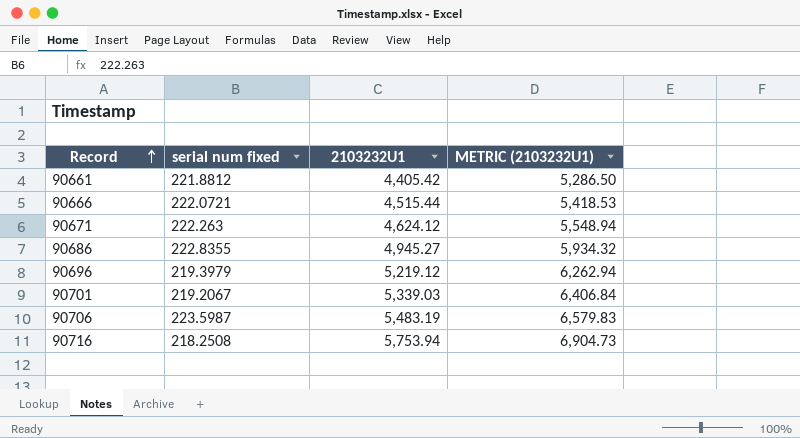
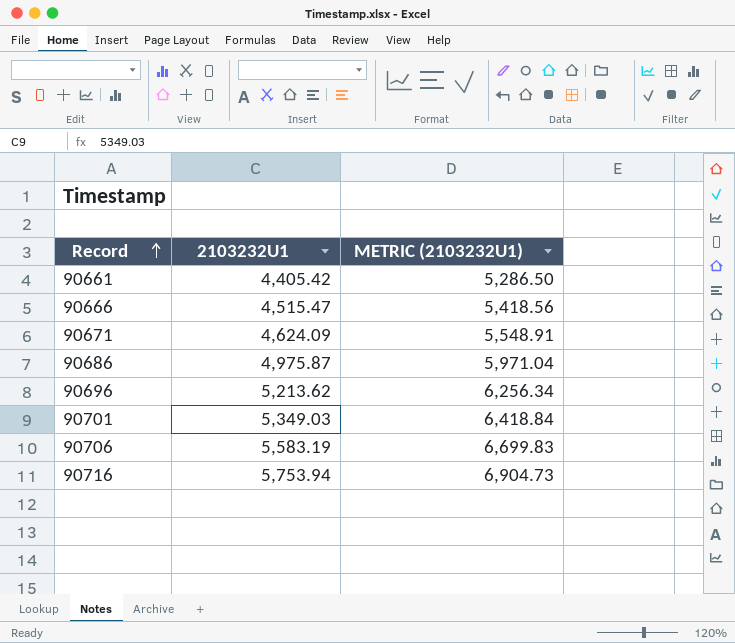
column serial num fixed | position: 2 -> none
90666 | 2103232U1: 4,515.44 -> 4,515.47
90666 | METRIC (2103232U1): 5,418.53 -> 5,418.56
90671 | 2103232U1: 4,624.12 -> 4,624.09
90671 | METRIC (2103232U1): 5,548.94 -> 5,548.91
90686 | 2103232U1: 4,945.27 -> 4,975.87
90686 | METRIC (2103232U1): 5,934.32 -> 5,971.04
90696 | 2103232U1: 5,219.12 -> 5,213.62
90696 | METRIC (2103232U1): 6,262.94 -> 6,256.34
90701 | 2103232U1: 5,339.03 -> 5,349.03
90701 | METRIC (2103232U1): 6,406.84 -> 6,418.84
90706 | 2103232U1: 5,483.19 -> 5,583.19
90706 | METRIC (2103232U1): 6,579.83 -> 6,699.83

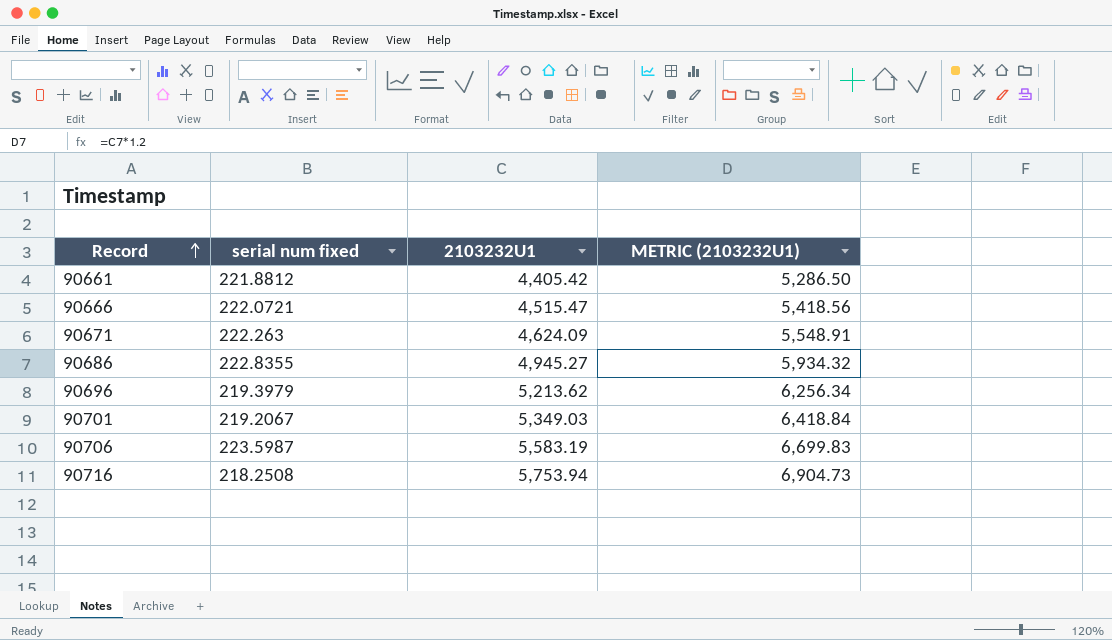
column serial num fixed | position: none -> 2
90686 | 2103232U1: 4,975.87 -> 4,945.27
90686 | METRIC (2103232U1): 5,971.04 -> 5,934.32

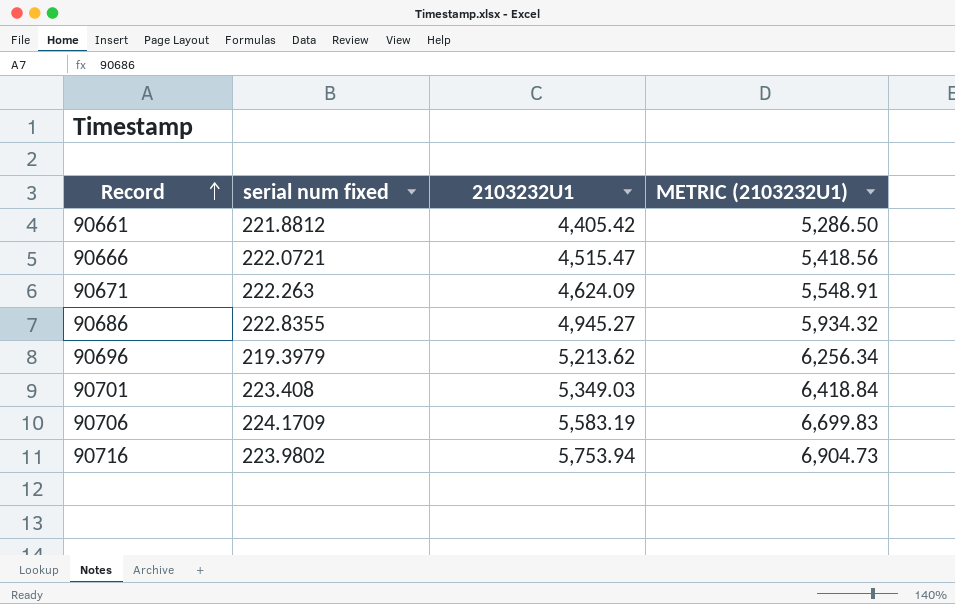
90701 | serial num fixed: 219.2067 -> 223.408
90706 | serial num fixed: 223.5987 -> 224.1709
90716 | serial num fixed: 218.2508 -> 223.9802

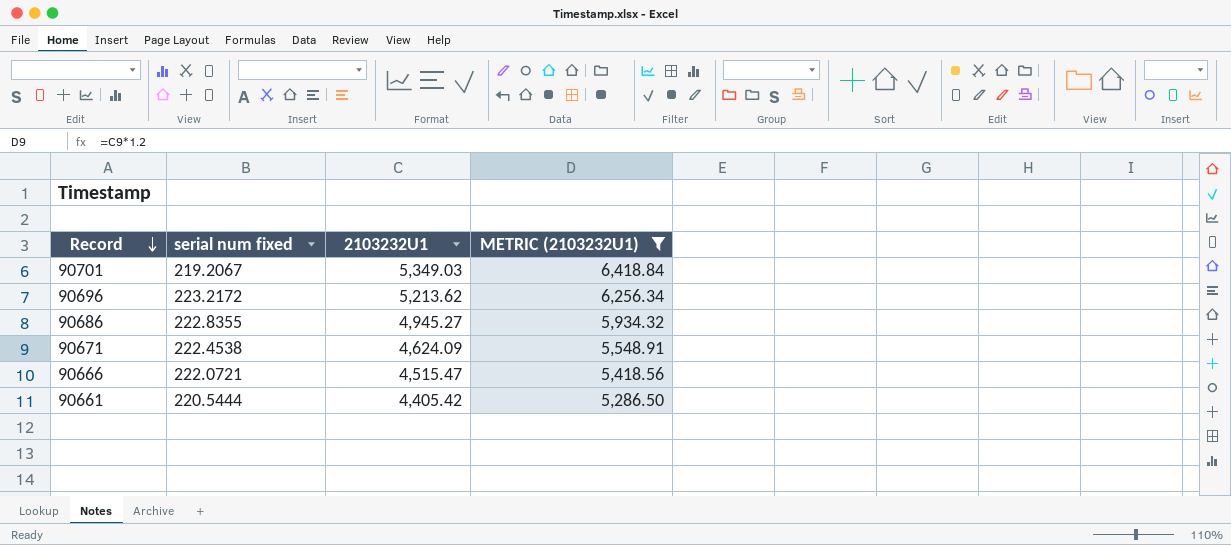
filter: none -> METRIC (2103232U1) <= 6,418.84
row order: Record ascending -> Record descending
90701 | serial num fixed: 223.408 -> 219.2067
90696 | serial num fixed: 219.3979 -> 223.2172
90671 | serial num fixed: 222.263 -> 222.4538
90661 | serial num fixed: 221.8812 -> 220.5444

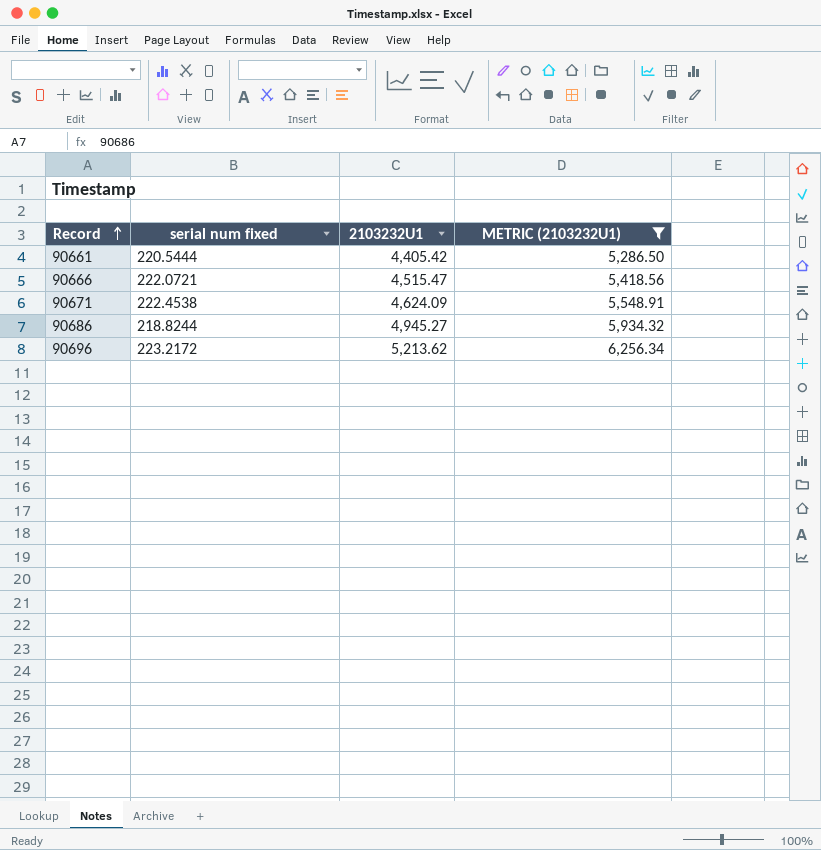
row order: Record descending -> Record ascending
row 90701: 219.2067 | 5,349.03 | 6,418.84 -> none
90686 | serial num fixed: 222.8355 -> 218.8244

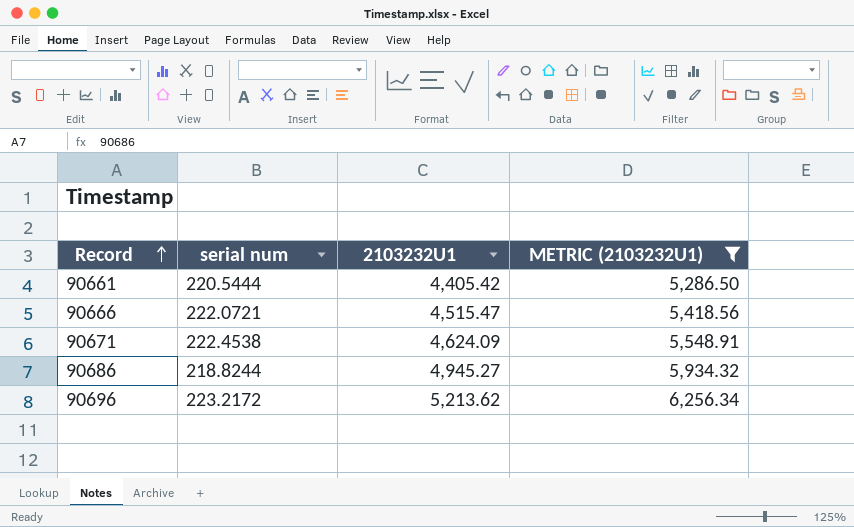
column name: serial num fixed -> serial num

